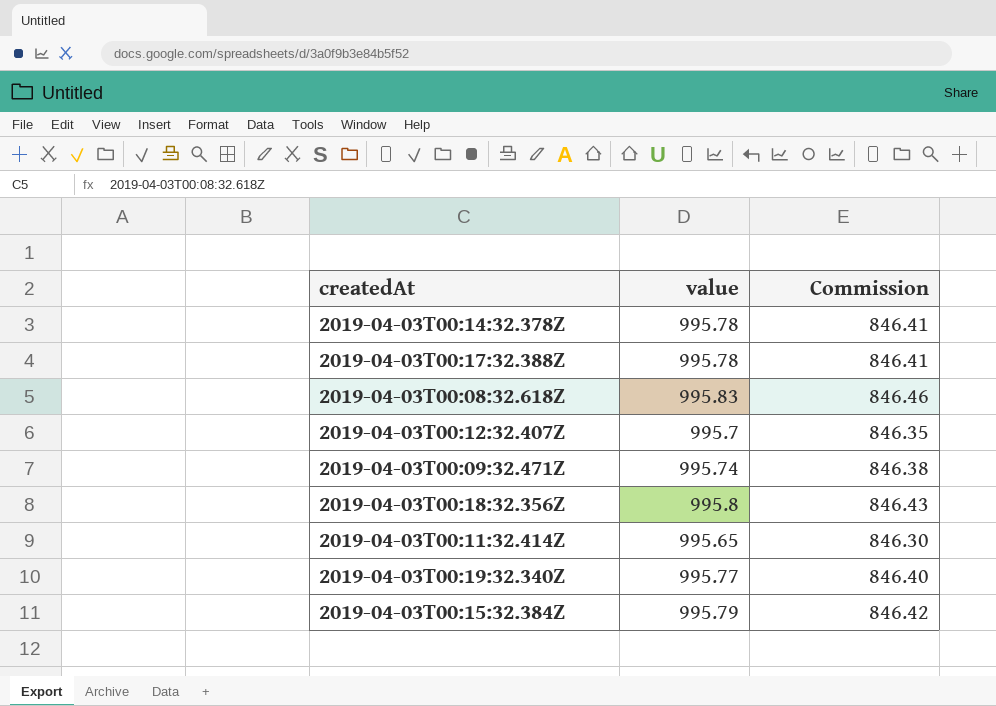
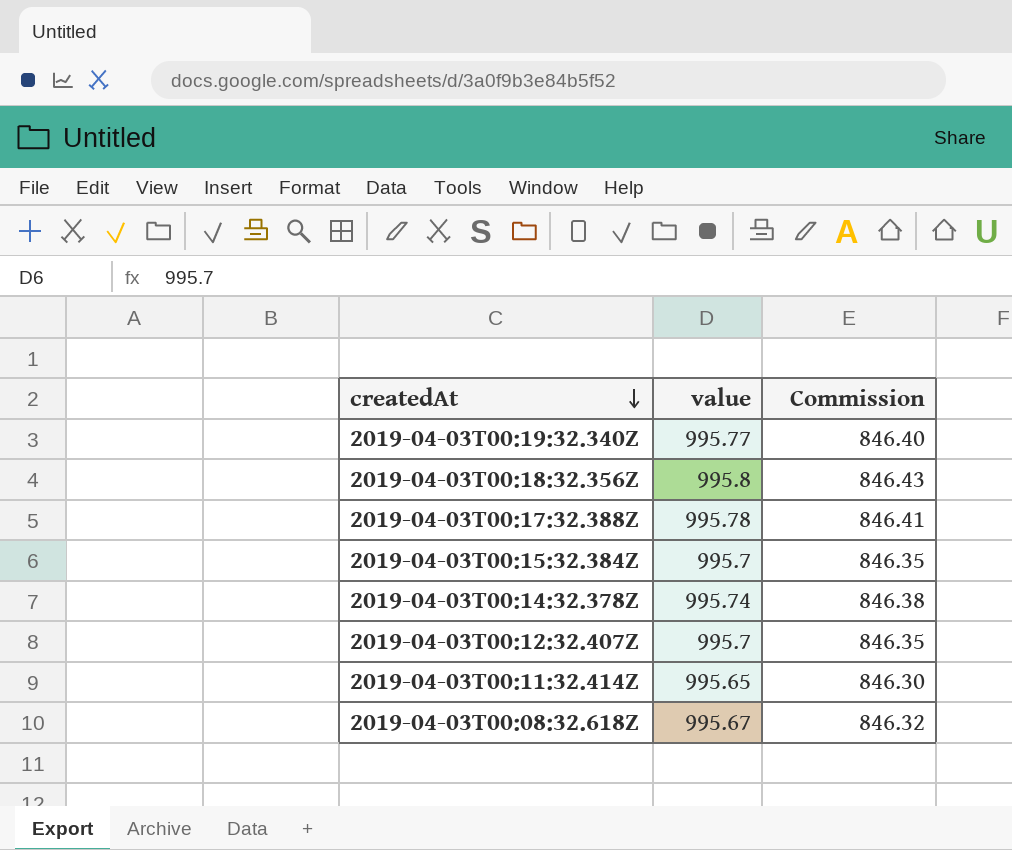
row order: none -> createdAt descending
row 2019-04-03T00:09:32.471Z: 995.74 | 846.38 -> none
2019-04-03T00:15:32.384Z | value: 995.79 -> 995.7
2019-04-03T00:15:32.384Z | Commission: 846.42 -> 846.35
2019-04-03T00:14:32.378Z | value: 995.78 -> 995.74
2019-04-03T00:14:32.378Z | Commission: 846.41 -> 846.38
2019-04-03T00:08:32.618Z | value: 995.83 -> 995.67
2019-04-03T00:08:32.618Z | Commission: 846.46 -> 846.32

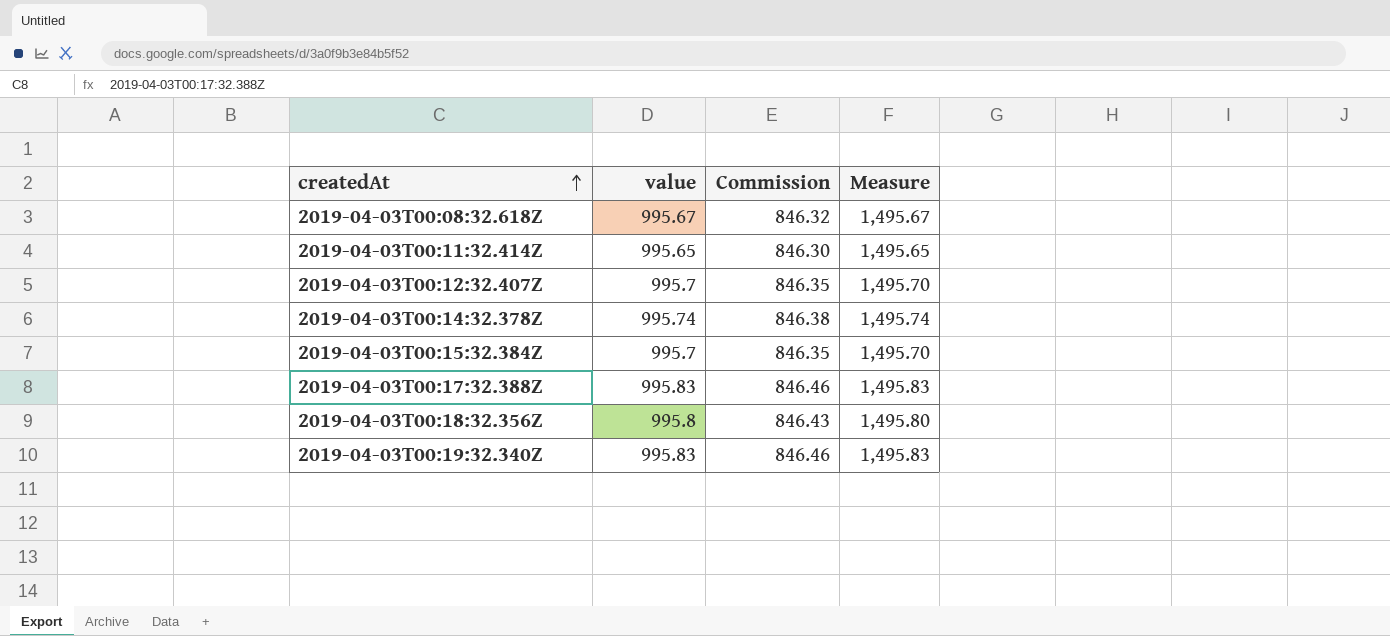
row order: createdAt descending -> createdAt ascending
column Measure | formula: none -> [value] + 500
2019-04-03T00:17:32.388Z | value: 995.78 -> 995.83
2019-04-03T00:17:32.388Z | Commission: 846.41 -> 846.46
2019-04-03T00:19:32.340Z | value: 995.77 -> 995.83
2019-04-03T00:19:32.340Z | Commission: 846.40 -> 846.46

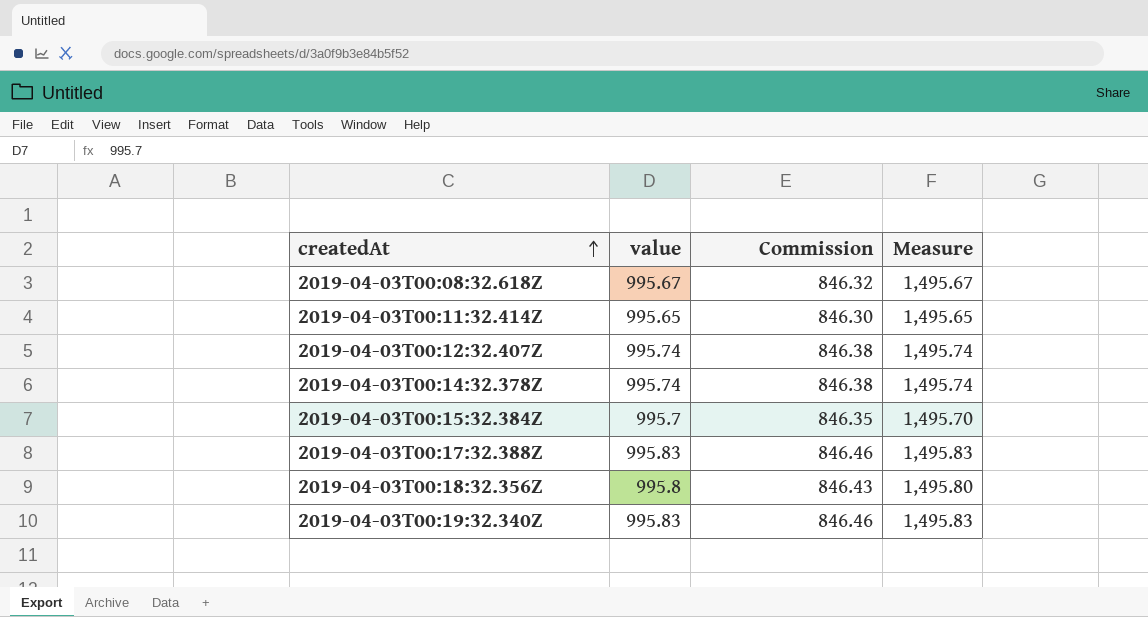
2019-04-03T00:12:32.407Z | value: 995.7 -> 995.74
2019-04-03T00:12:32.407Z | Commission: 846.35 -> 846.38
2019-04-03T00:12:32.407Z | Measure: 1,495.70 -> 1,495.74

